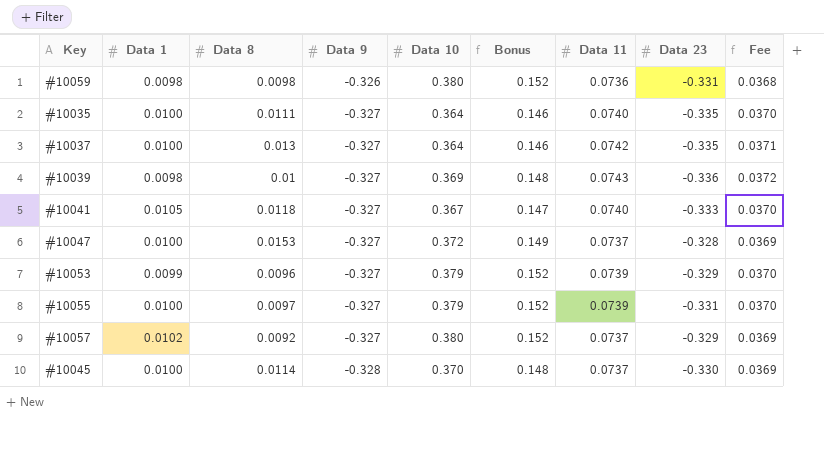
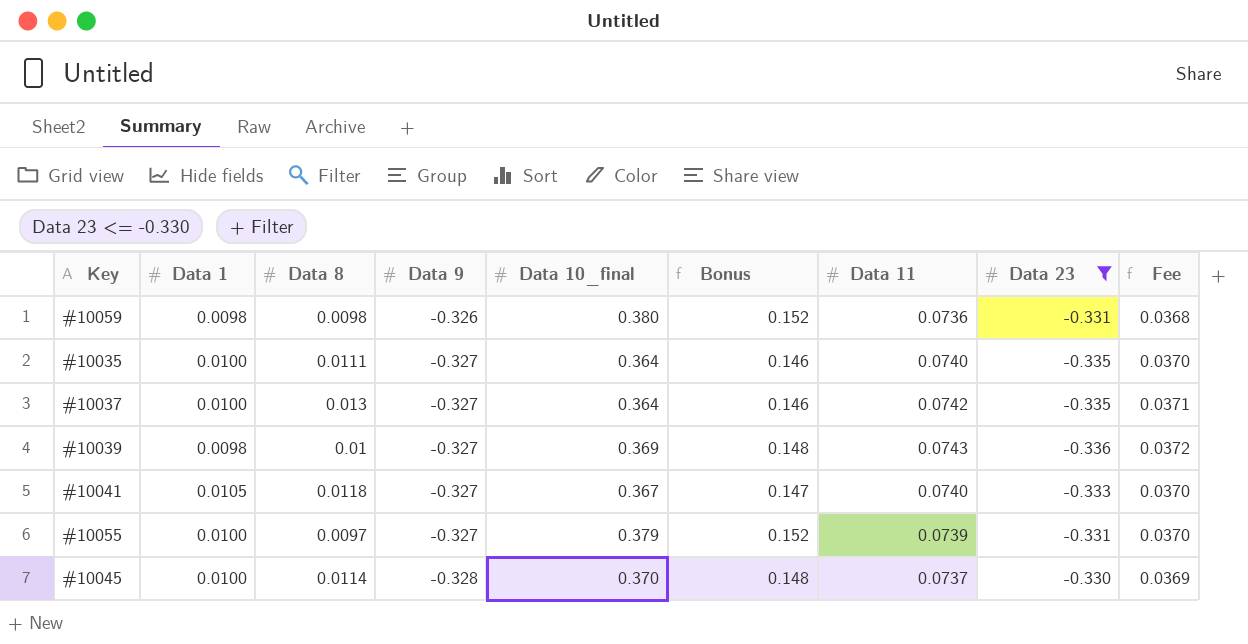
filter: none -> Data 23 <= -0.330
column name: Data 10 -> Data 10_final

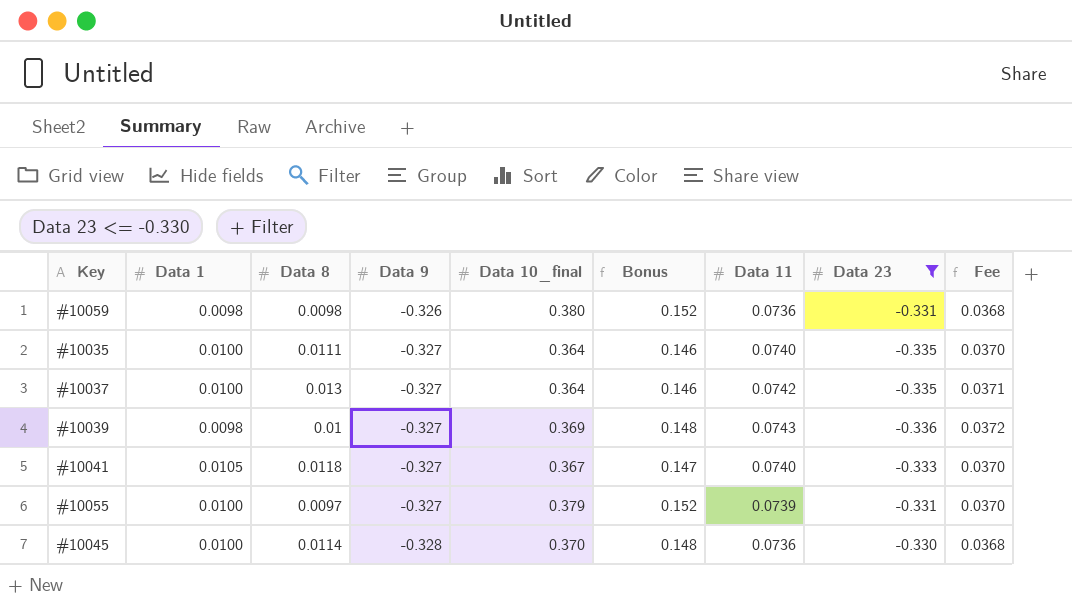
#10045 | Data 11: 0.0737 -> 0.0736
#10045 | Fee: 0.0369 -> 0.0368

